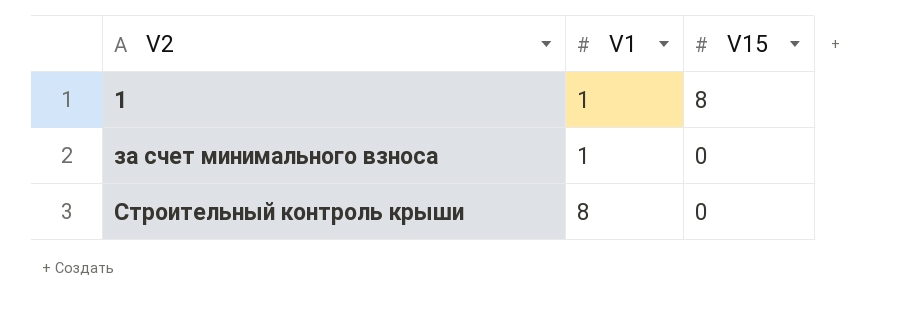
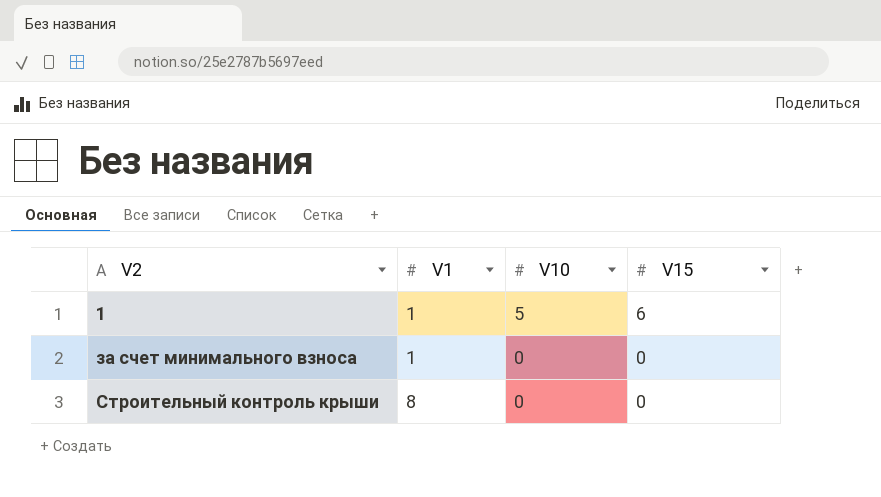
column V10 | position: none -> 3
1 | V15: 8 -> 6

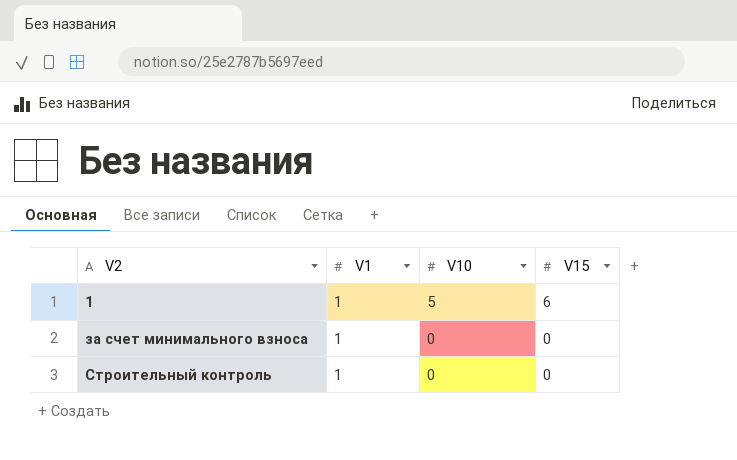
row Строительный контроль крыши: 8 | 0 | 0 -> none
row Строительный контроль: none -> 1 | 0 | 0

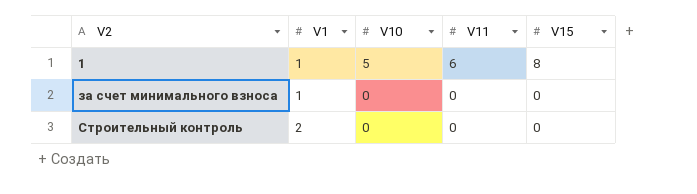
column V11 | position: none -> 4
1 | V15: 6 -> 8
Строительный контроль | V1: 1 -> 2

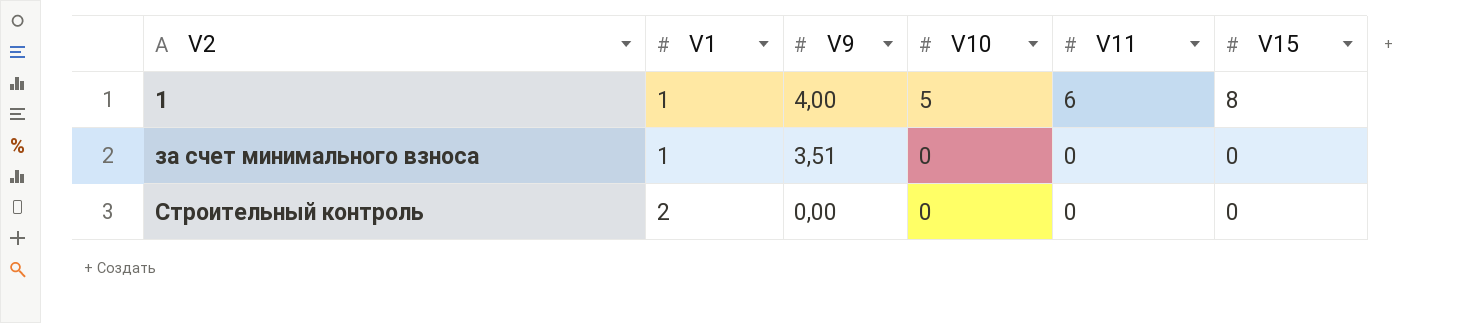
column V9 | position: none -> 3

